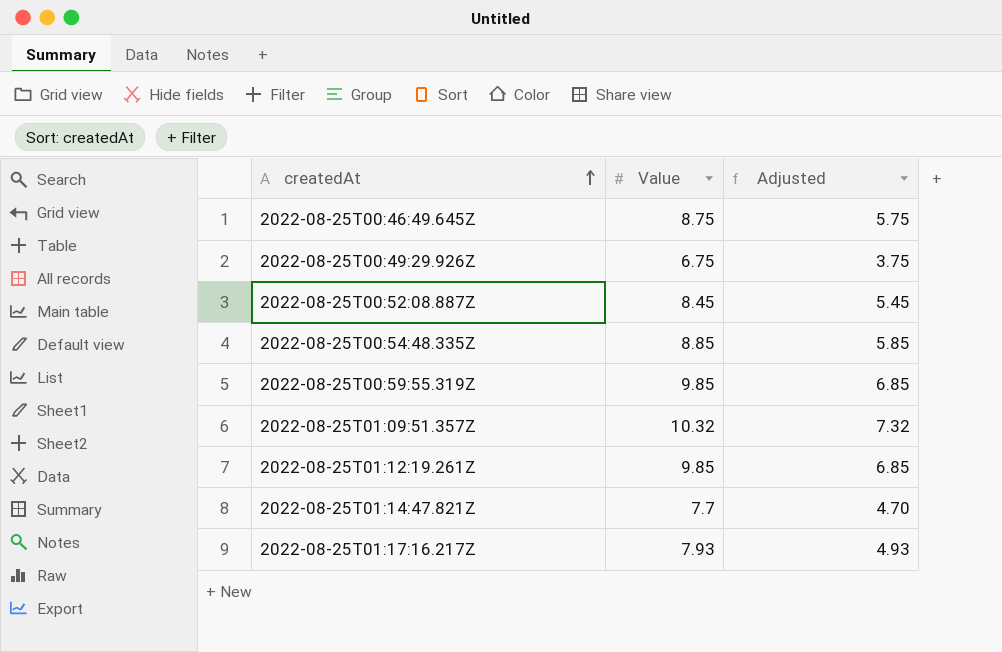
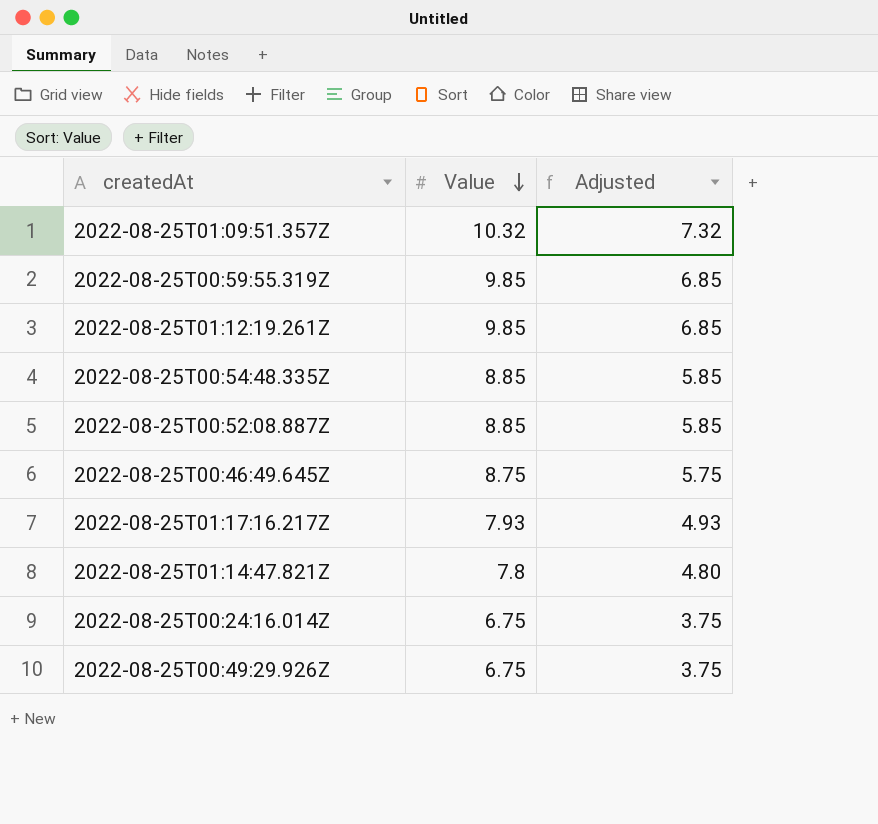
row order: createdAt ascending -> Value descending
2022-08-25T00:52:08.887Z | Value: 8.45 -> 8.85
2022-08-25T00:52:08.887Z | Adjusted: 5.45 -> 5.85
2022-08-25T01:14:47.821Z | Value: 7.7 -> 7.8
2022-08-25T01:14:47.821Z | Adjusted: 4.70 -> 4.80
row 2022-08-25T00:24:16.014Z: none -> 6.75 | 3.75

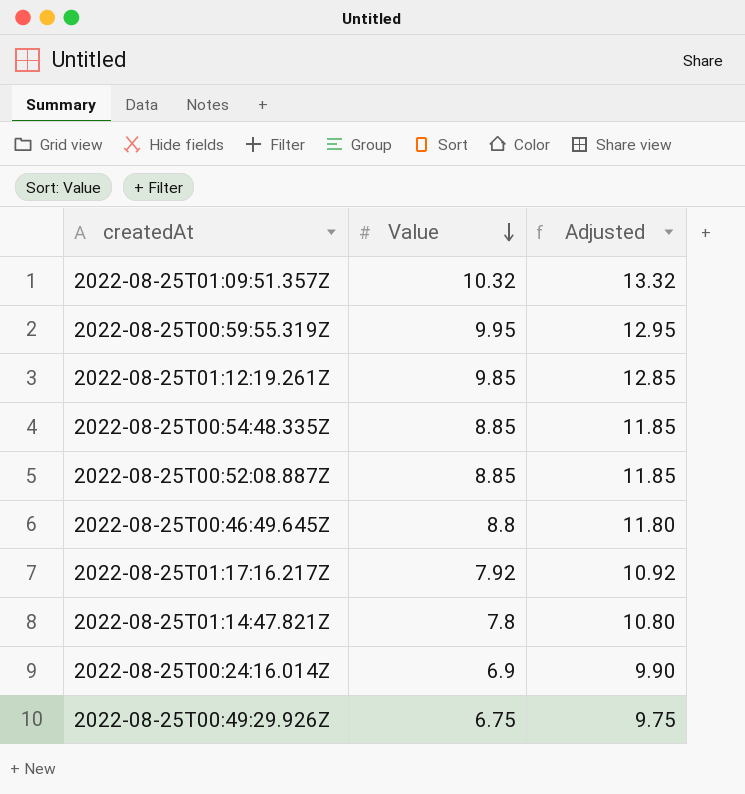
column Adjusted | formula: [Value] - 3 -> [Value] + 3
2022-08-25T00:59:55.319Z | Value: 9.85 -> 9.95
2022-08-25T00:46:49.645Z | Value: 8.75 -> 8.8
2022-08-25T01:17:16.217Z | Value: 7.93 -> 7.92
2022-08-25T00:24:16.014Z | Value: 6.75 -> 6.9

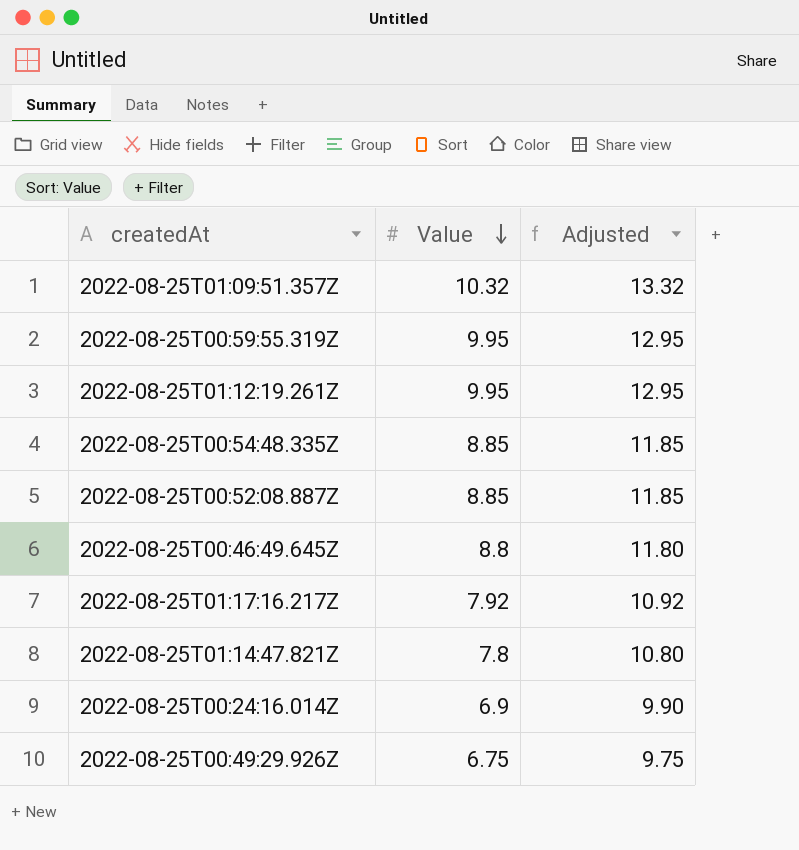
2022-08-25T01:12:19.261Z | Value: 9.85 -> 9.95
2022-08-25T01:12:19.261Z | Adjusted: 12.85 -> 12.95

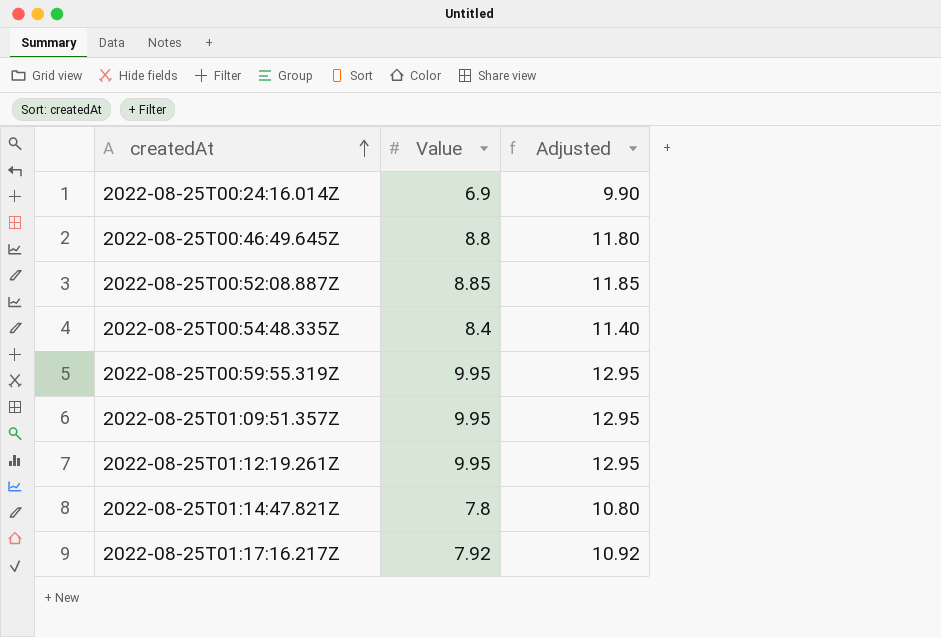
row order: Value descending -> createdAt ascending
row 2022-08-25T00:49:29.926Z: 6.75 | 9.75 -> none
2022-08-25T00:54:48.335Z | Value: 8.85 -> 8.4
2022-08-25T00:54:48.335Z | Adjusted: 11.85 -> 11.40
2022-08-25T01:09:51.357Z | Value: 10.32 -> 9.95
2022-08-25T01:09:51.357Z | Adjusted: 13.32 -> 12.95

